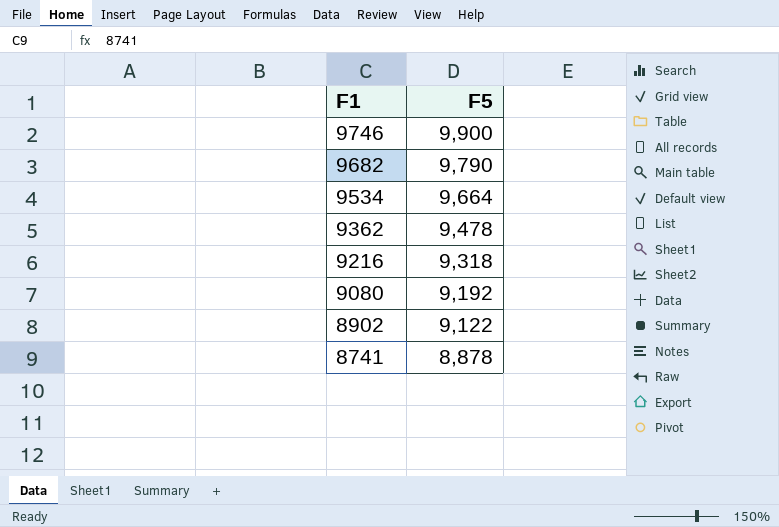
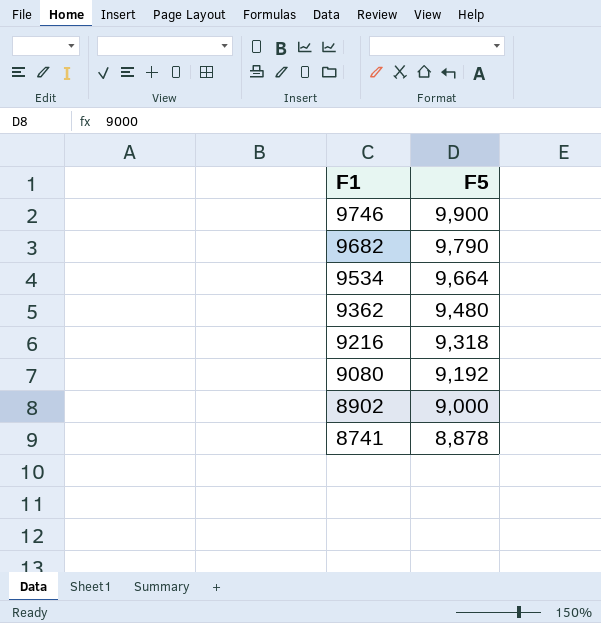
9362 | F5: 9,478 -> 9,480
8902 | F5: 9,122 -> 9,000

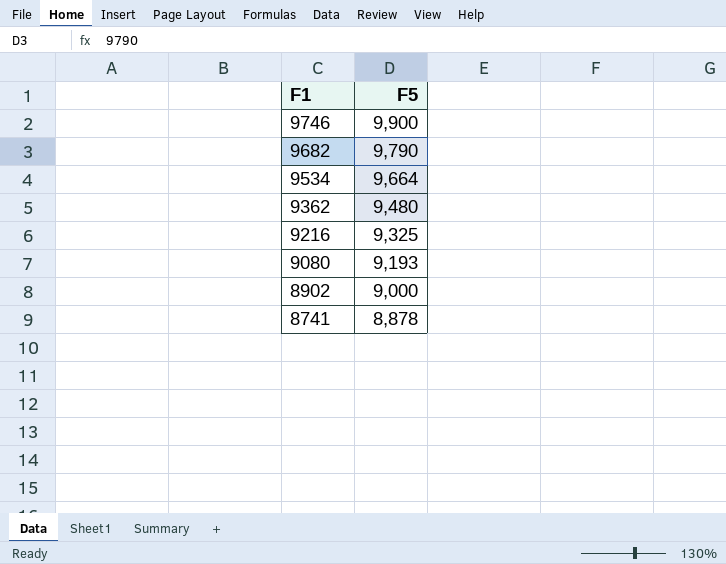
9216 | F5: 9,318 -> 9,325
9080 | F5: 9,192 -> 9,193

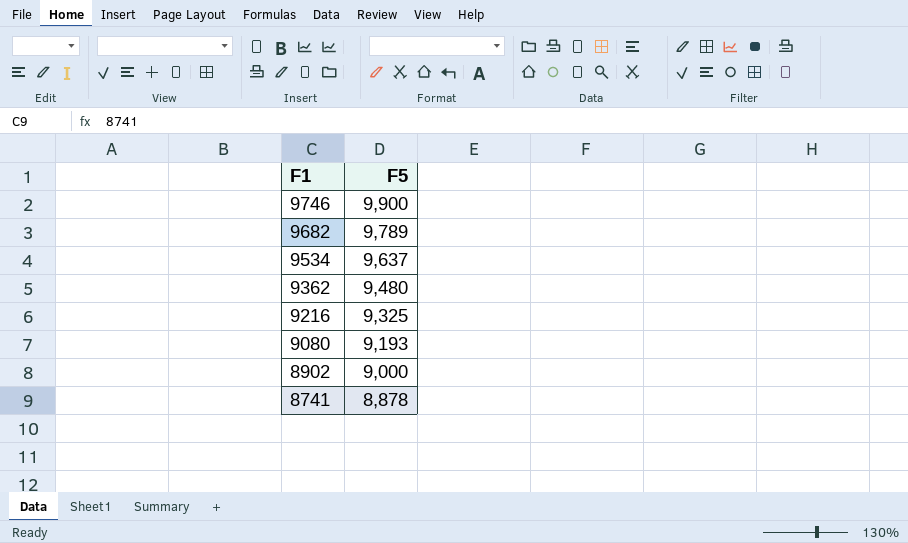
9682 | F5: 9,790 -> 9,789
9534 | F5: 9,664 -> 9,637

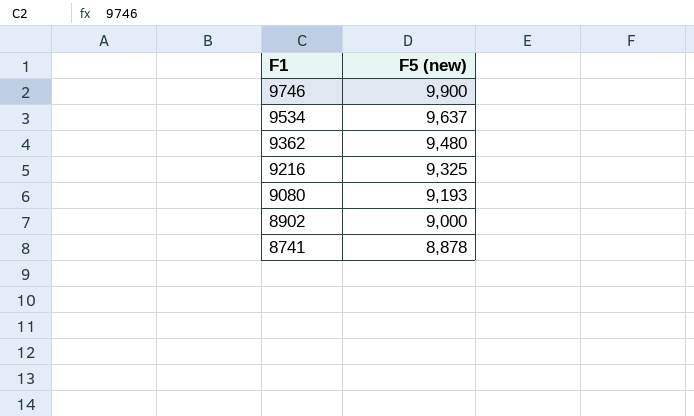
column name: F5 -> F5 (new)
row 9682: 9,789 -> none

